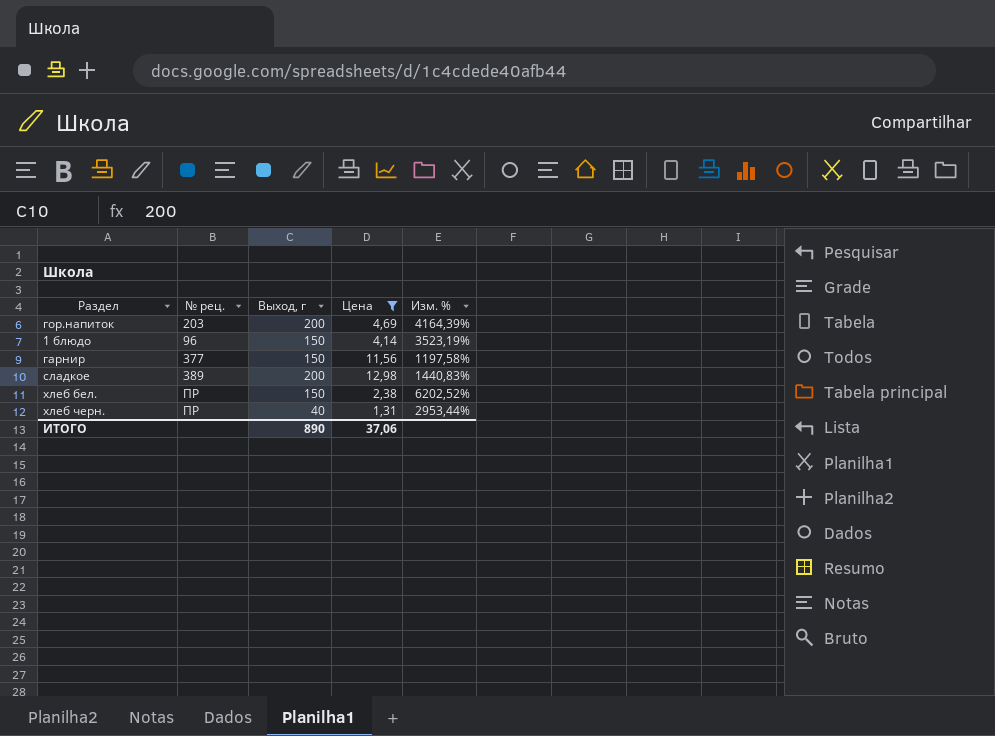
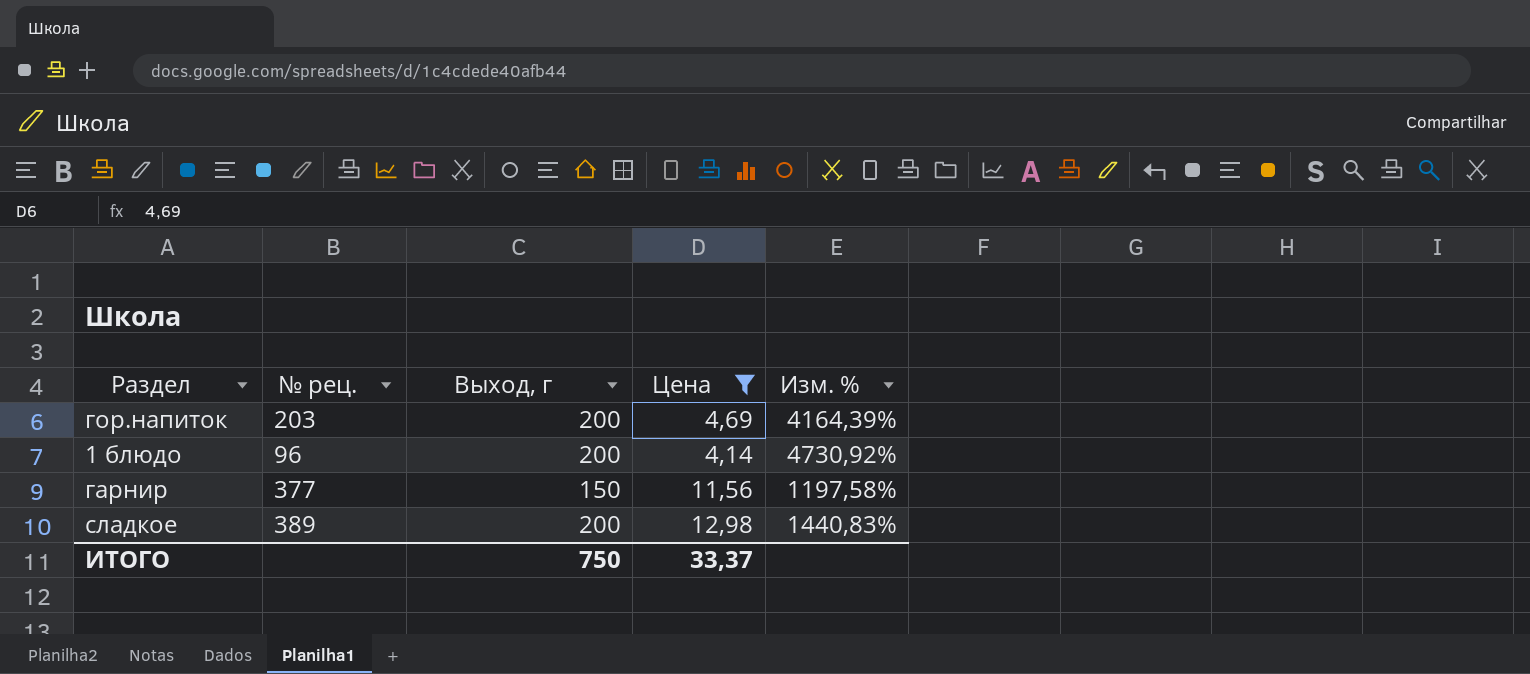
row хлеб бел.: ПР | 150 | 2,38 | 6202,52% -> none
row хлеб черн.: ПР | 40 | 1,31 | 2953,44% -> none
1 блюдо | Выход, г: 150 -> 200
1 блюдо | Изм. %: 3523,19% -> 4730,92%
ИТОГО | Выход, г: 890 -> 750
ИТОГО | Цена: 37,06 -> 33,37

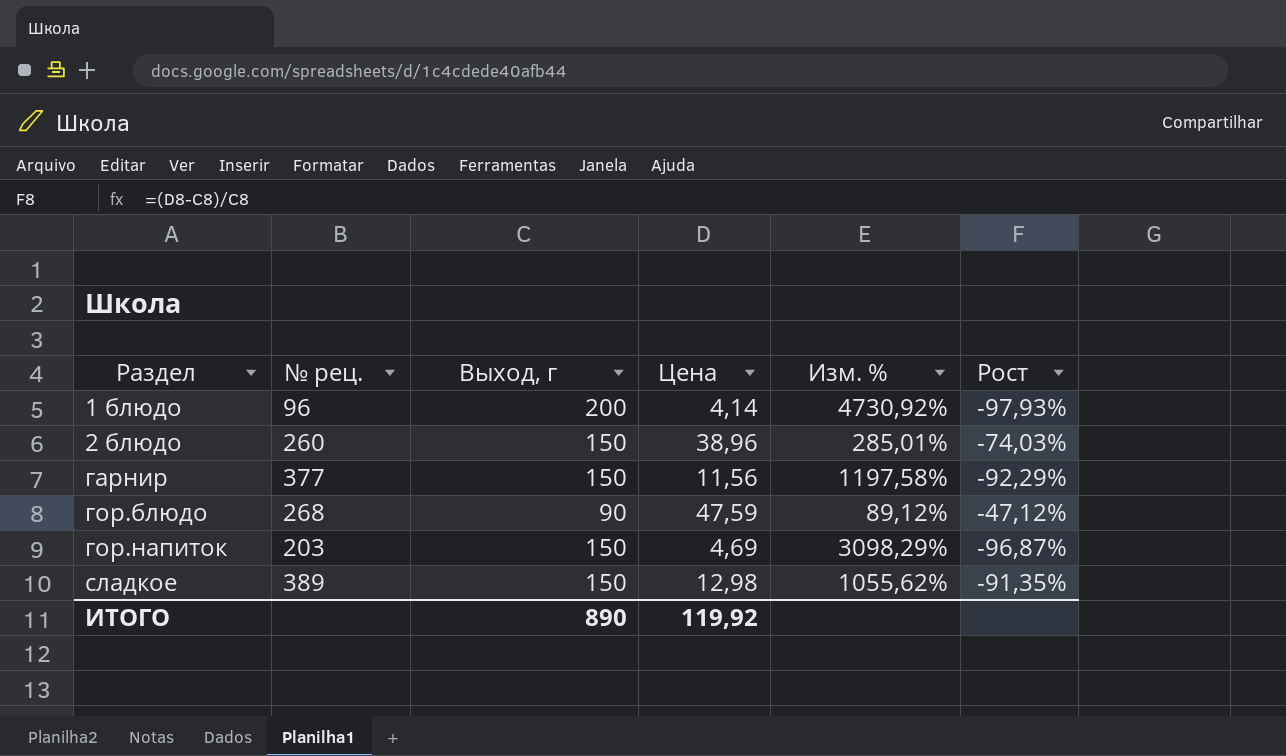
filter: Цена <= 12,98 -> none
row order: none -> Раздел ascending
column Рост | formula: none -> ([Цена] - [Выход, г]) / [Выход, г]
гор.напиток | Выход, г: 200 -> 150
гор.напиток | Изм. %: 4164,39% -> 3098,29%
сладкое | Выход, г: 200 -> 150
сладкое | Изм. %: 1440,83% -> 1055,62%
ИТОГО | Выход, г: 750 -> 890
ИТОГО | Цена: 33,37 -> 119,92

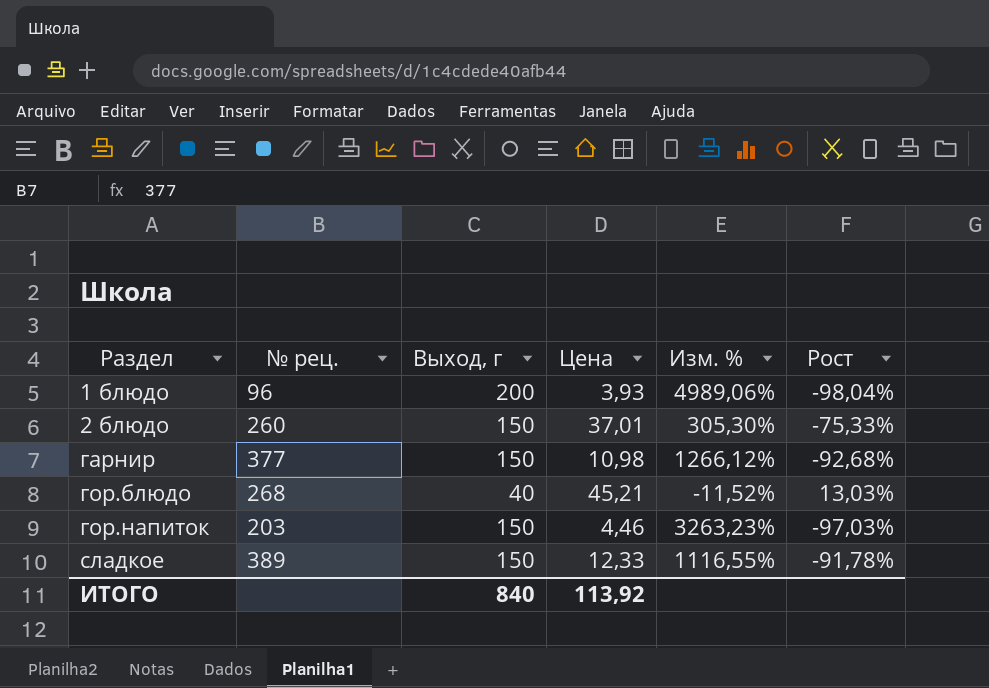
1 блюдо | Цена: 4,14 -> 3,93
1 блюдо | Изм. %: 4730,92% -> 4989,06%
1 блюдо | Рост: -97,93% -> -98,04%
2 блюдо | Цена: 38,96 -> 37,01
2 блюдо | Изм. %: 285,01% -> 305,30%
2 блюдо | Рост: -74,03% -> -75,33%
гарнир | Цена: 11,56 -> 10,98
гарнир | Изм. %: 1197,58% -> 1266,12%
гарнир | Рост: -92,29% -> -92,68%
гор.блюдо | Выход, г: 90 -> 40
гор.блюдо | Цена: 47,59 -> 45,21
гор.блюдо | Изм. %: 89,12% -> -11,52%
гор.блюдо | Рост: -47,12% -> 13,03%
гор.напиток | Цена: 4,69 -> 4,46
гор.напиток | Изм. %: 3098,29% -> 3263,23%
гор.напиток | Рост: -96,87% -> -97,03%
сладкое | Цена: 12,98 -> 12,33
сладкое | Изм. %: 1055,62% -> 1116,55%
сладкое | Рост: -91,35% -> -91,78%
ИТОГО | Выход, г: 890 -> 840
ИТОГО | Цена: 119,92 -> 113,92

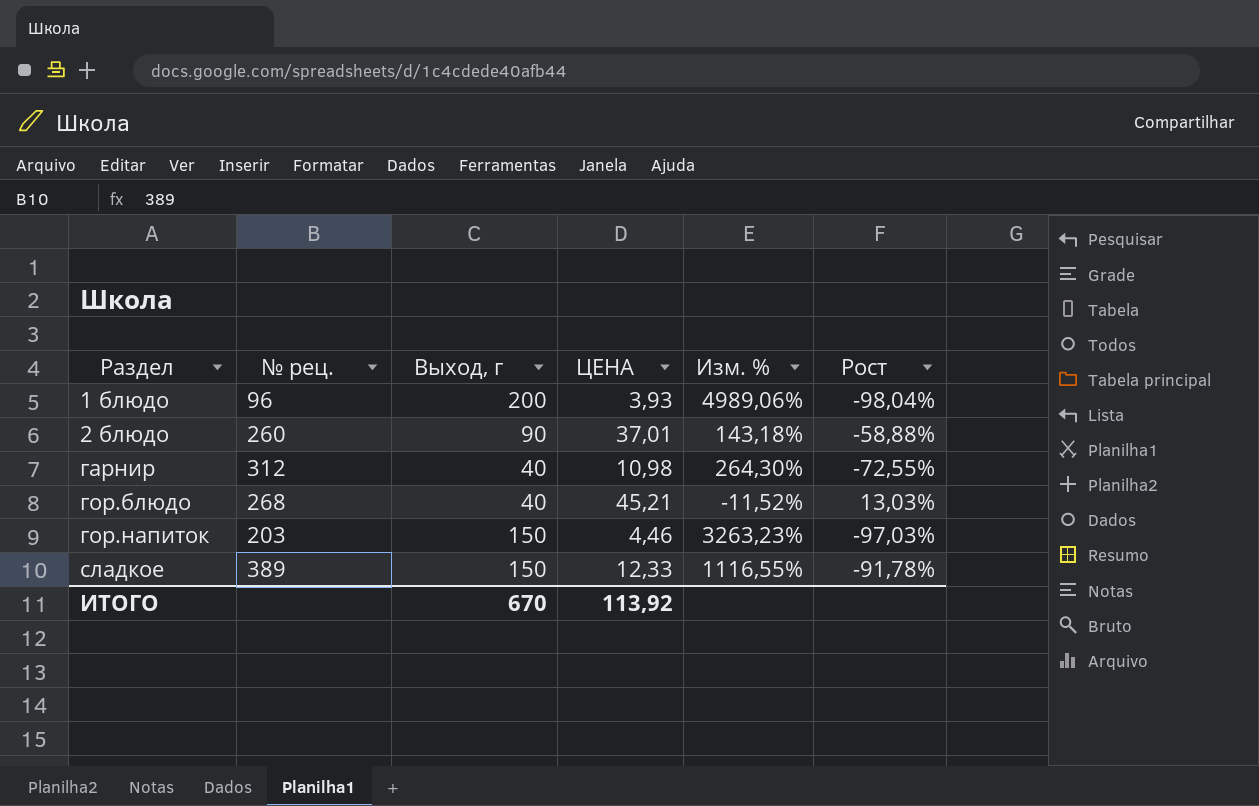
column name: Цена -> ЦЕНА
2 блюдо | Выход, г: 150 -> 90
2 блюдо | Изм. %: 305,30% -> 143,18%
2 блюдо | Рост: -75,33% -> -58,88%
гарнир | № рец.: 377 -> 312
гарнир | Выход, г: 150 -> 40
гарнир | Изм. %: 1266,12% -> 264,30%
гарнир | Рост: -92,68% -> -72,55%
ИТОГО | Выход, г: 840 -> 670

